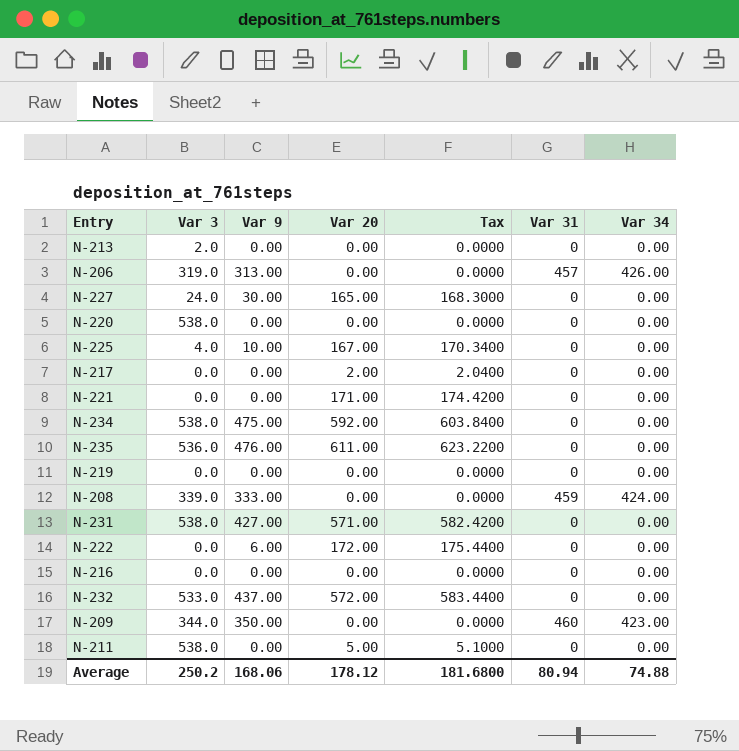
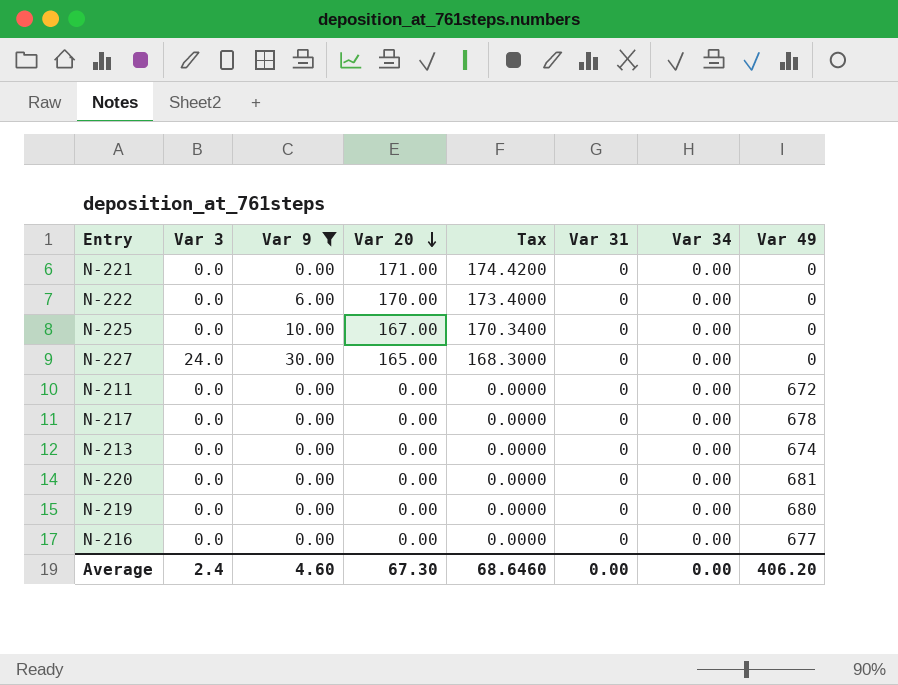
filter: none -> Var 9 <= 30.00
row order: none -> Var 20 descending
column Var 49 | position: none -> 8
N-222 | Var 20: 172.00 -> 170.00
N-222 | Tax: 175.4400 -> 173.4000
N-225 | Var 3: 4.0 -> 0.0
N-211 | Var 3: 538.0 -> 0.0
N-211 | Var 20: 5.00 -> 0.00
N-211 | Tax: 5.1000 -> 0.0000
N-217 | Var 20: 2.00 -> 0.00
N-217 | Tax: 2.0400 -> 0.0000
N-213 | Var 3: 2.0 -> 0.0
N-220 | Var 3: 538.0 -> 0.0
Average | Var 3: 250.2 -> 2.4
Average | Var 9: 168.06 -> 4.60
Average | Var 20: 178.12 -> 67.30
Average | Tax: 181.6800 -> 68.6460
Average | Var 31: 80.94 -> 0.00
Average | Var 34: 74.88 -> 0.00

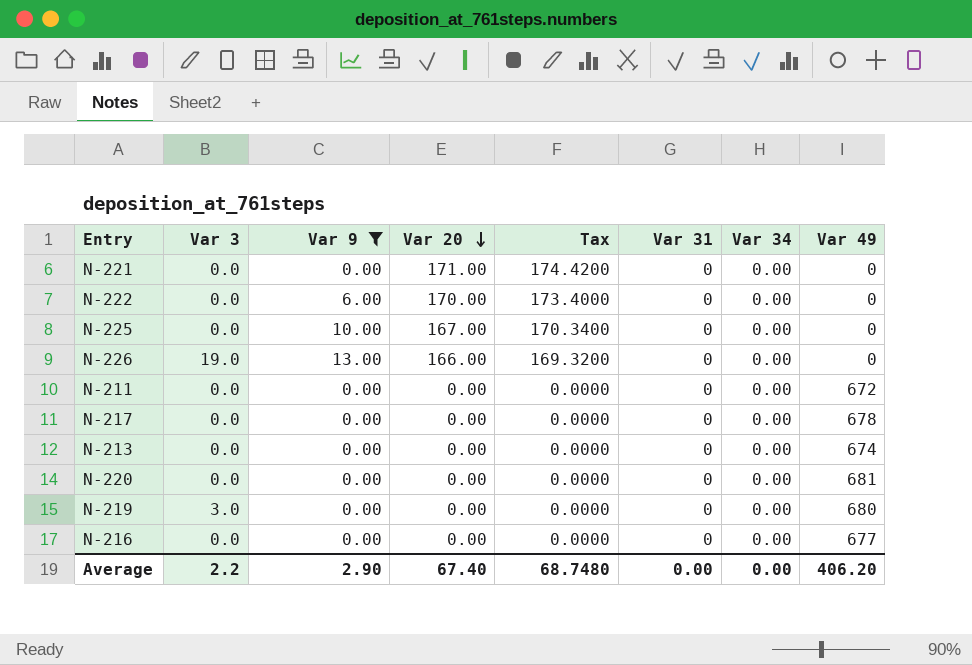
row N-227: 24.0 | 30.00 | 165.00 | 168.3000 | 0 | 0.00 | 0 -> none
row N-226: none -> 19.0 | 13.00 | 166.00 | 169.3200 | 0 | 0.00 | 0
N-219 | Var 3: 0.0 -> 3.0
Average | Var 3: 2.4 -> 2.2
Average | Var 9: 4.60 -> 2.90
Average | Var 20: 67.30 -> 67.40
Average | Tax: 68.6460 -> 68.7480

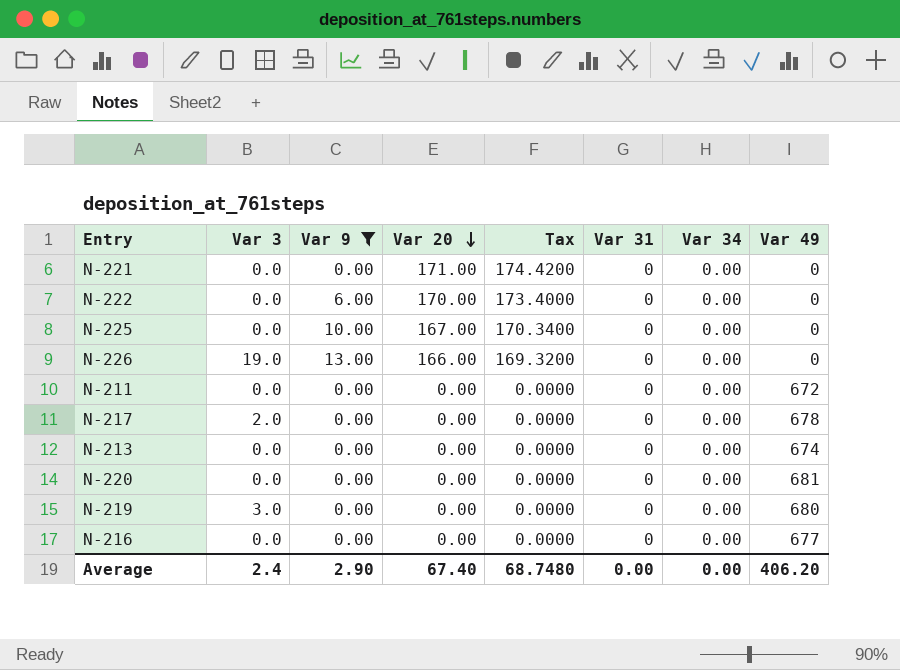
N-217 | Var 3: 0.0 -> 2.0
Average | Var 3: 2.2 -> 2.4

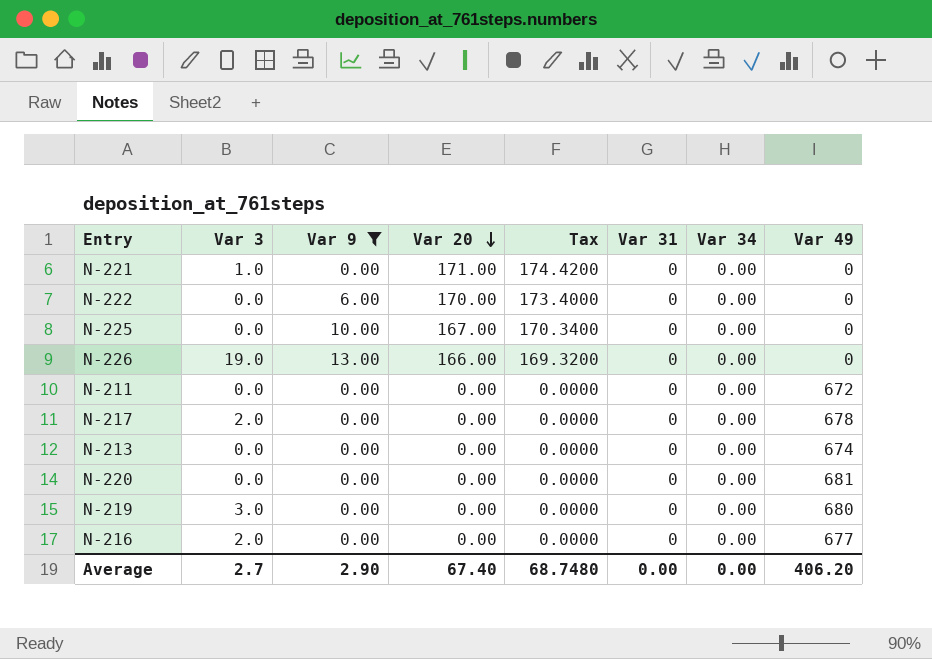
N-221 | Var 3: 0.0 -> 1.0
N-216 | Var 3: 0.0 -> 2.0
Average | Var 3: 2.4 -> 2.7

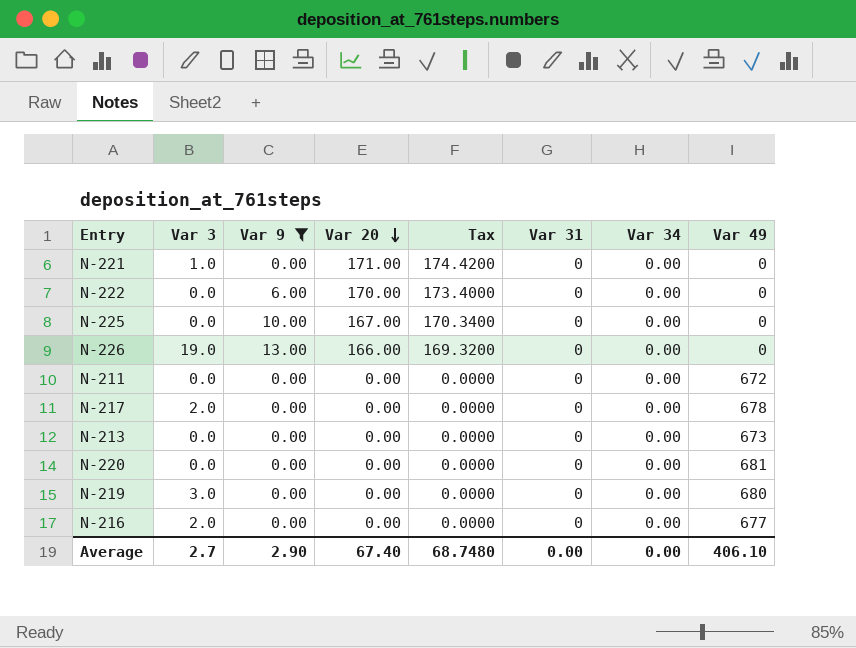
N-213 | Var 49: 674 -> 673
Average | Var 49: 406.20 -> 406.10

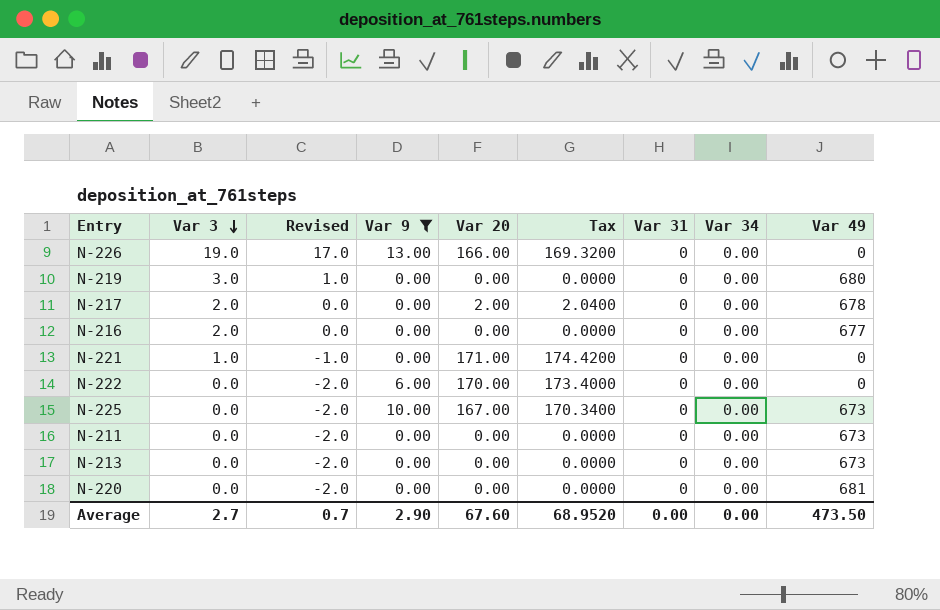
row order: Var 20 descending -> Var 3 descending
column Revised | formula: none -> [Var 3] - 2
N-217 | Var 20: 0.00 -> 2.00
N-217 | Tax: 0.0000 -> 2.0400
N-225 | Var 49: 0 -> 673
N-211 | Var 49: 672 -> 673
Average | Var 20: 67.40 -> 67.60
Average | Tax: 68.7480 -> 68.9520
Average | Var 49: 406.10 -> 473.50

